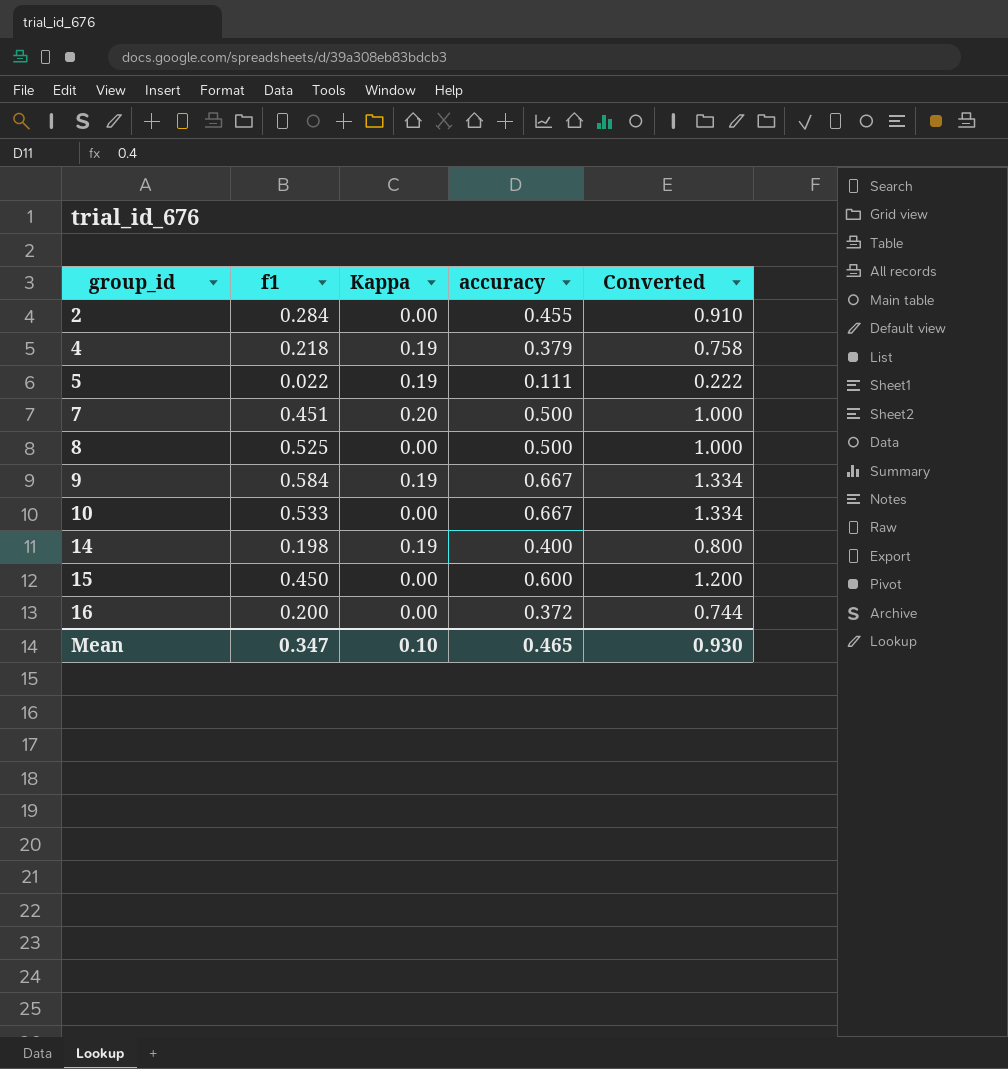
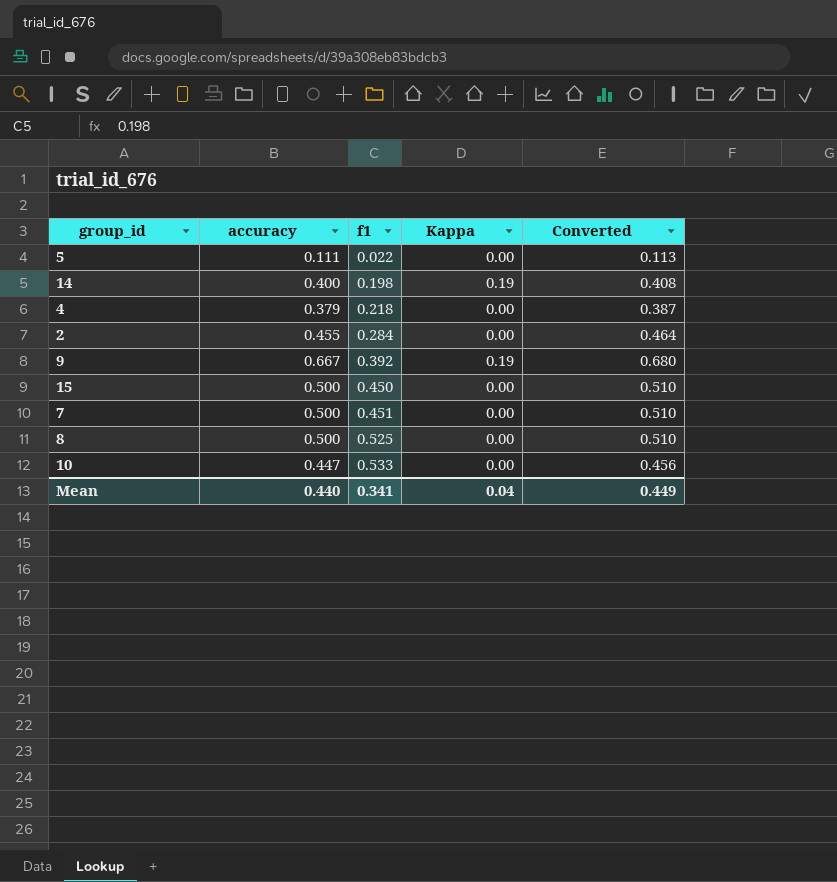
row order: group_id ascending -> f1 ascending
column accuracy | position: 4 -> 2
column Converted | formula: [accuracy] * 2 -> [accuracy] * 1.02
row 16: 0.200 | 0.00 | 0.372 | 0.744 -> none
5 | Kappa: 0.19 -> 0.00
4 | Kappa: 0.19 -> 0.00
9 | f1: 0.584 -> 0.392
15 | accuracy: 0.600 -> 0.500
7 | Kappa: 0.20 -> 0.00
10 | accuracy: 0.667 -> 0.447
Mean | accuracy: 0.465 -> 0.440
Mean | f1: 0.347 -> 0.341
Mean | Kappa: 0.10 -> 0.04
Mean | Converted: 0.930 -> 0.449

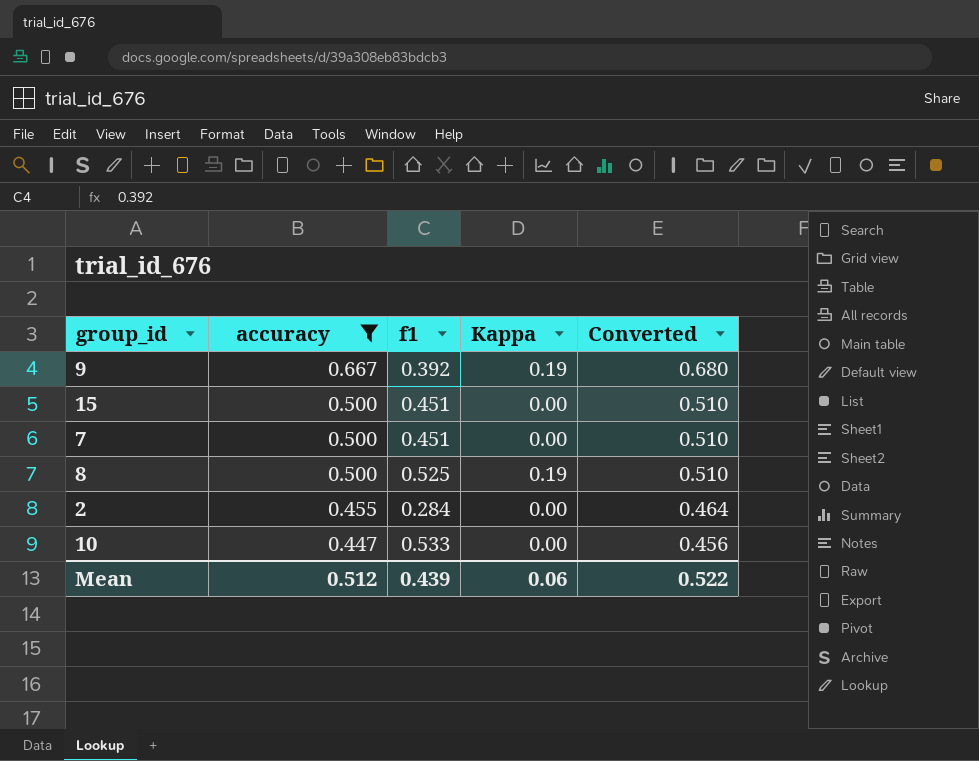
filter: none -> accuracy >= 0.447
row order: f1 ascending -> accuracy descending
15 | f1: 0.450 -> 0.451
8 | Kappa: 0.00 -> 0.19
Mean | accuracy: 0.440 -> 0.512
Mean | f1: 0.341 -> 0.439
Mean | Kappa: 0.04 -> 0.06
Mean | Converted: 0.449 -> 0.522

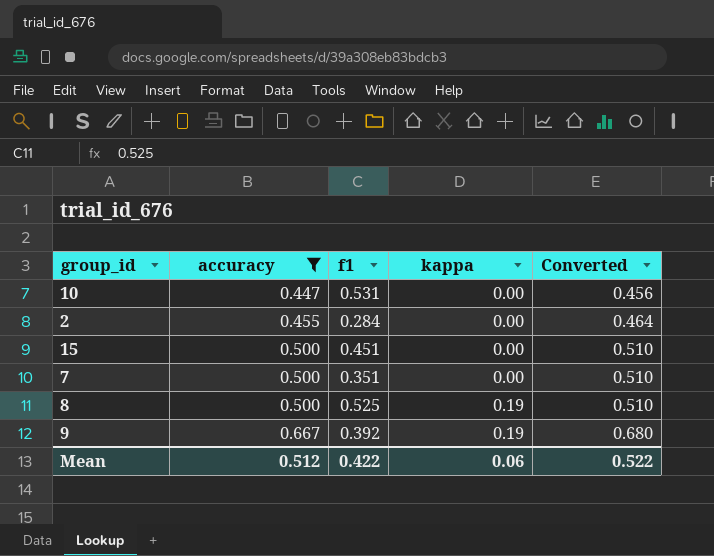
row order: accuracy descending -> accuracy ascending
column name: Kappa -> kappa
10 | f1: 0.533 -> 0.531
7 | f1: 0.451 -> 0.351
Mean | f1: 0.439 -> 0.422

